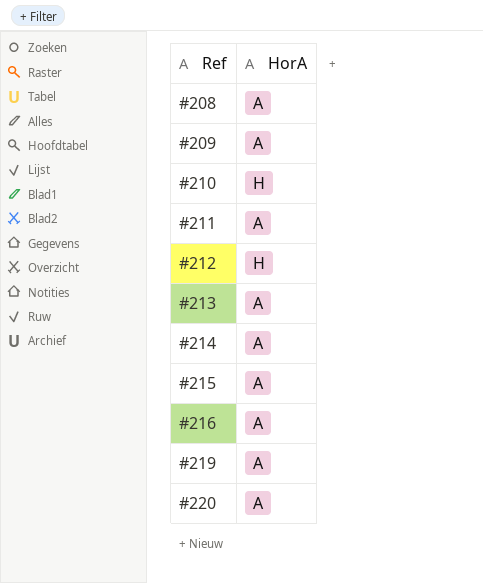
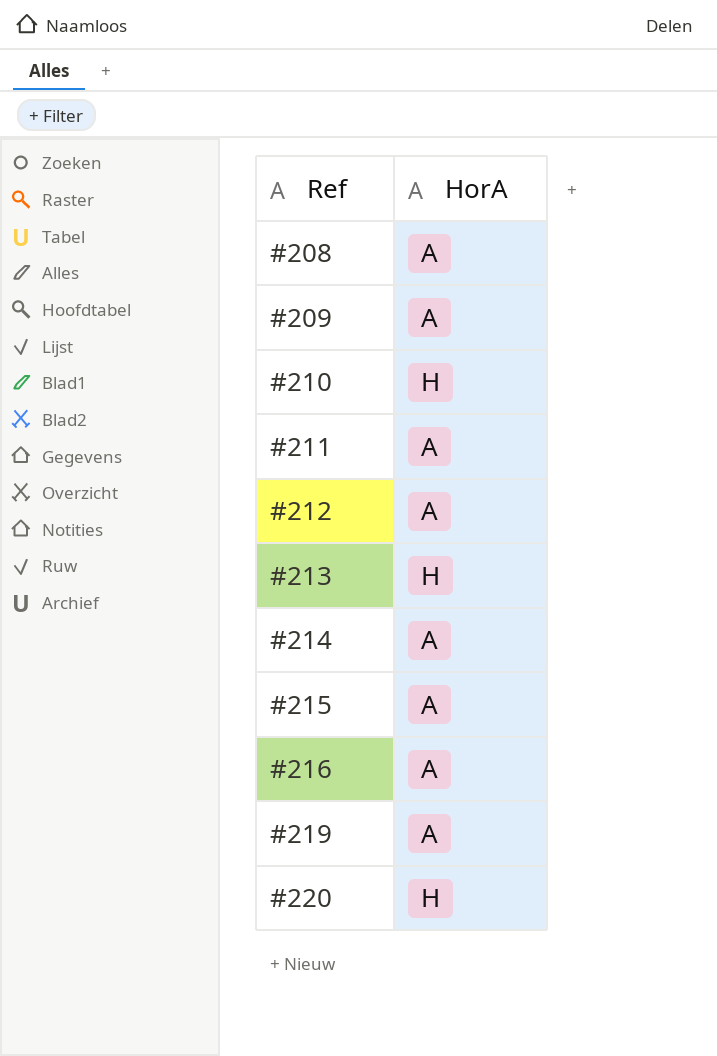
#212 | HorA: H -> A
#213 | HorA: A -> H
#220 | HorA: A -> H

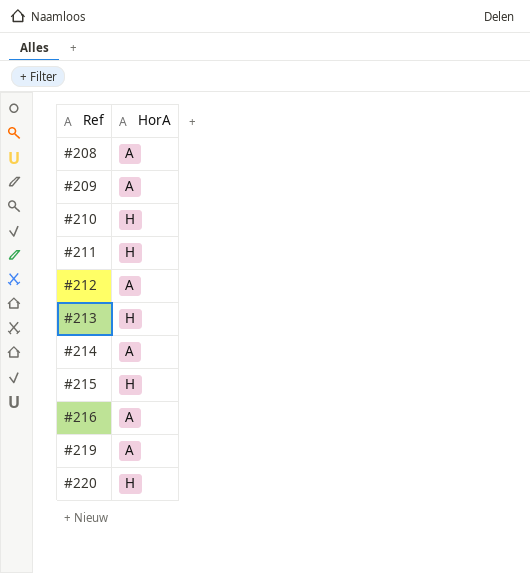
#211 | HorA: A -> H
#215 | HorA: A -> H

